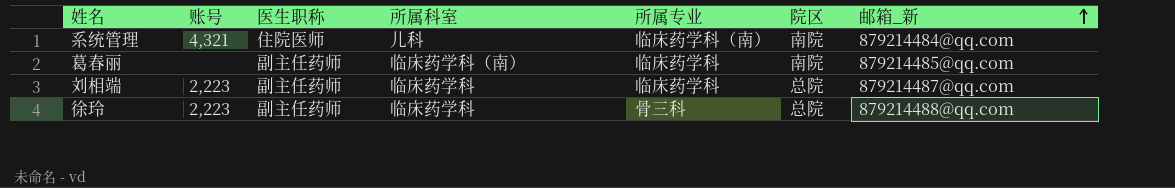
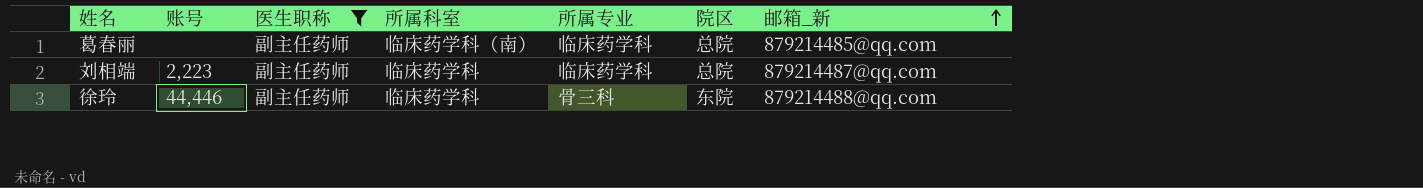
filter: none -> 医生职称 = 副主任药师
葛春丽 | 院区: 南院 -> 总院
徐玲 | 账号: 2,223 -> 44,446
徐玲 | 院区: 总院 -> 东院

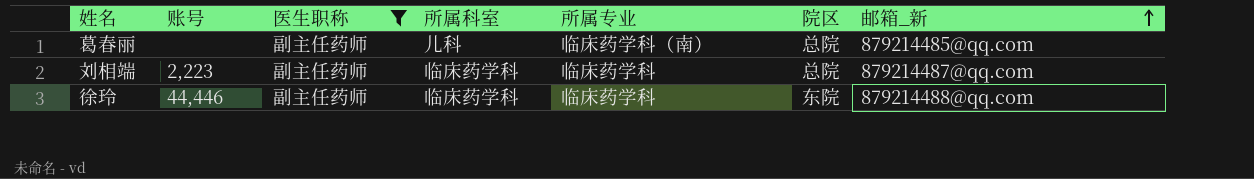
葛春丽 | 所属科室: 临床药学科（南） -> 儿科
葛春丽 | 所属专业: 临床药学科 -> 临床药学科（南）
徐玲 | 所属专业: 骨三科 -> 临床药学科

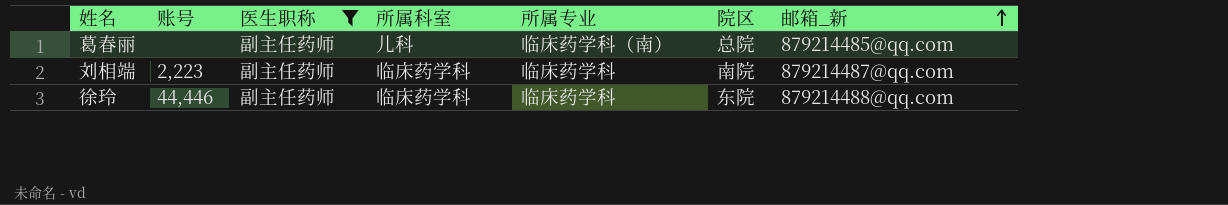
刘相端 | 院区: 总院 -> 南院

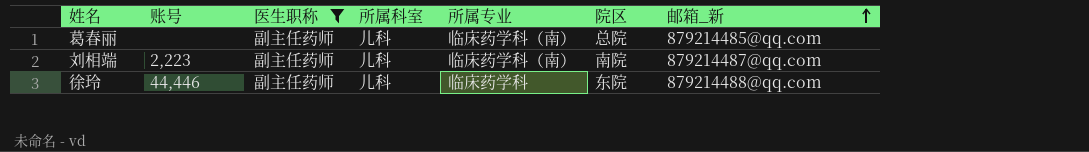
刘相端 | 所属科室: 临床药学科 -> 儿科
刘相端 | 所属专业: 临床药学科 -> 临床药学科（南）
徐玲 | 所属科室: 临床药学科 -> 儿科

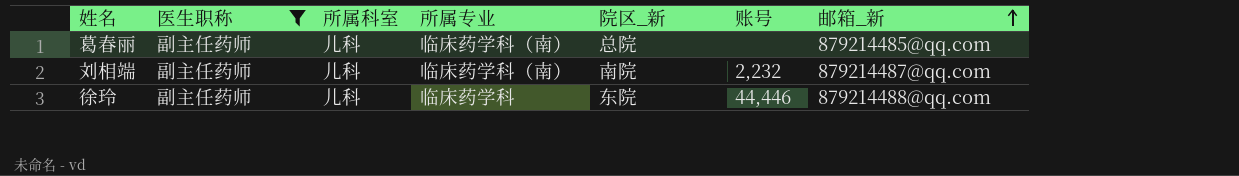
column name: 院区 -> 院区_新
column 账号 | position: 2 -> 6
刘相端 | 账号: 2,223 -> 2,232

